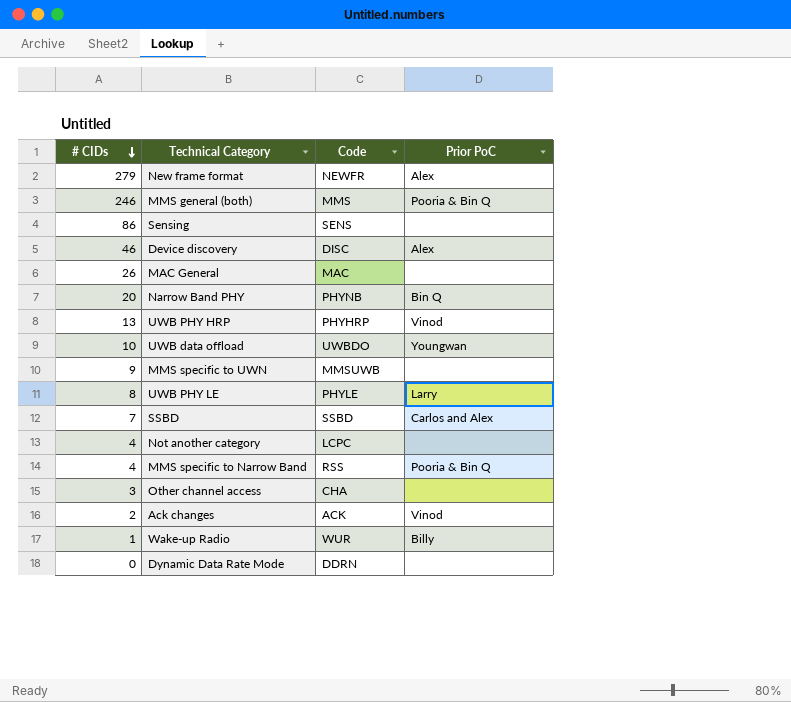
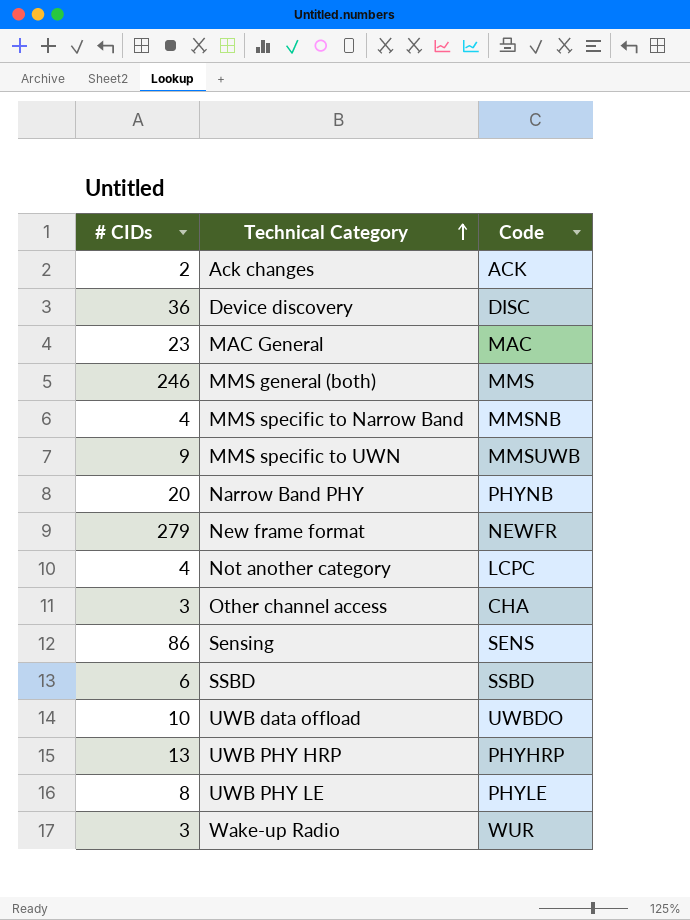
row order: # CIDs descending -> Technical Category ascending
column Prior PoC | position: 4 -> none
row Dynamic Data Rate Mode: 0 | DDRN | none -> none
Device discovery | # CIDs: 46 -> 36
MAC General | # CIDs: 26 -> 23
MMS specific to Narrow Band | Code: RSS -> MMSNB
SSBD | # CIDs: 7 -> 6
Wake-up Radio | # CIDs: 1 -> 3

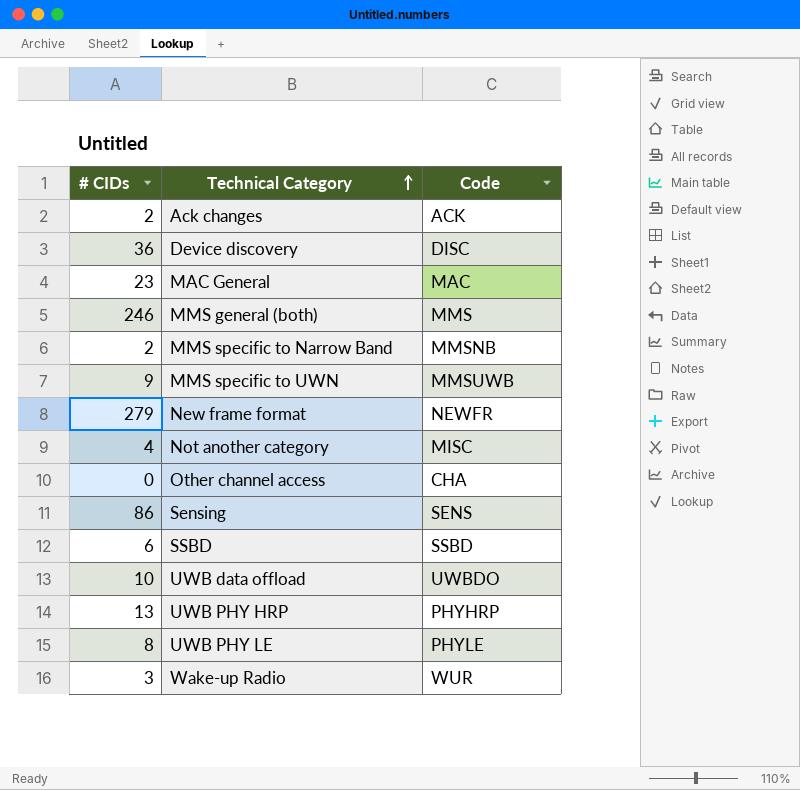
row Narrow Band PHY: 20 | PHYNB -> none
MMS specific to Narrow Band | # CIDs: 4 -> 2
Not another category | Code: LCPC -> MISC
Other channel access | # CIDs: 3 -> 0

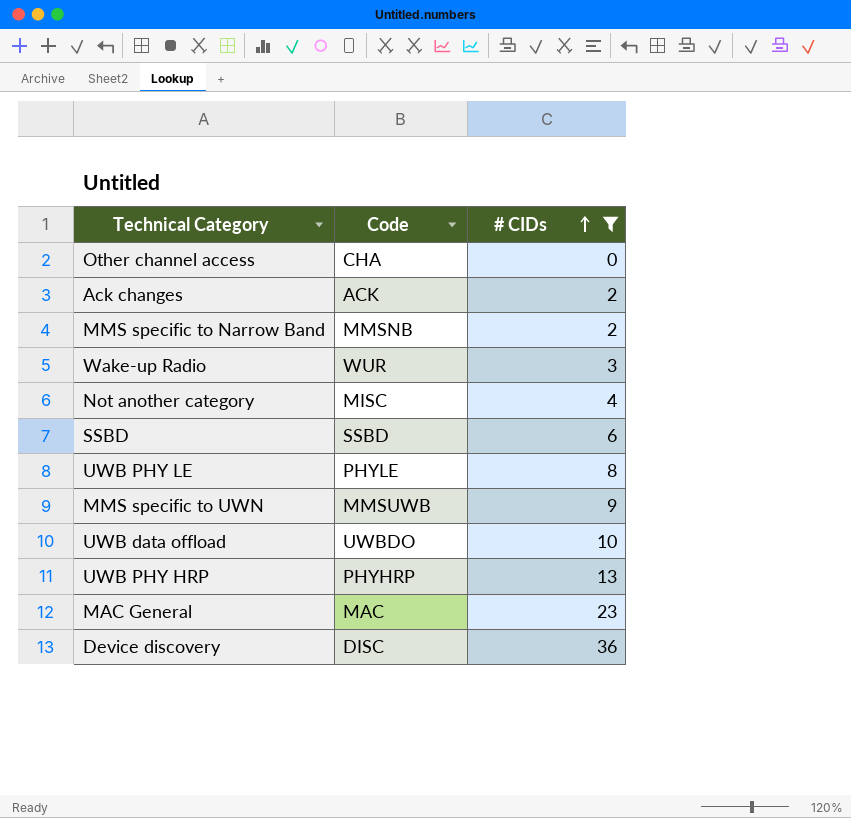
filter: none -> # CIDs <= 36
row order: Technical Category ascending -> # CIDs ascending
column # CIDs | position: 1 -> 3

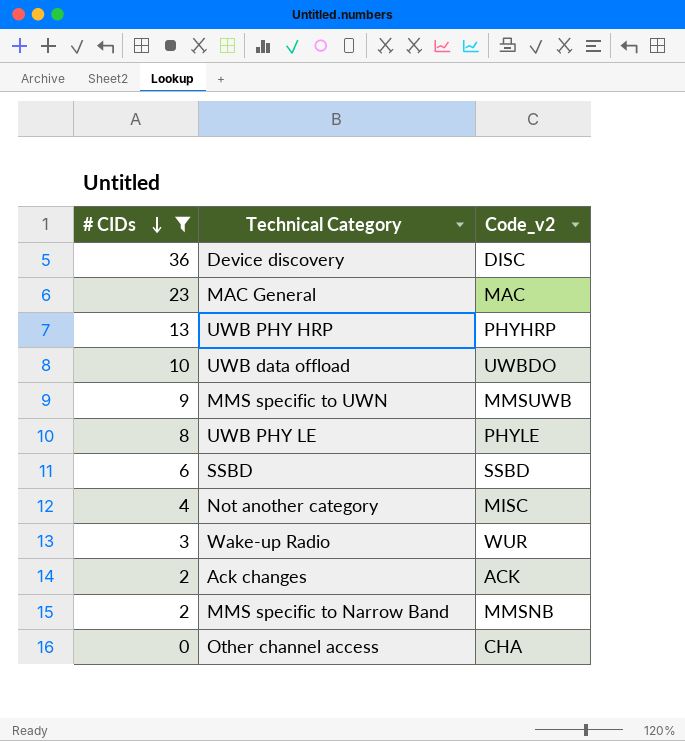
row order: # CIDs ascending -> # CIDs descending
column # CIDs | position: 3 -> 1
column name: Code -> Code_v2

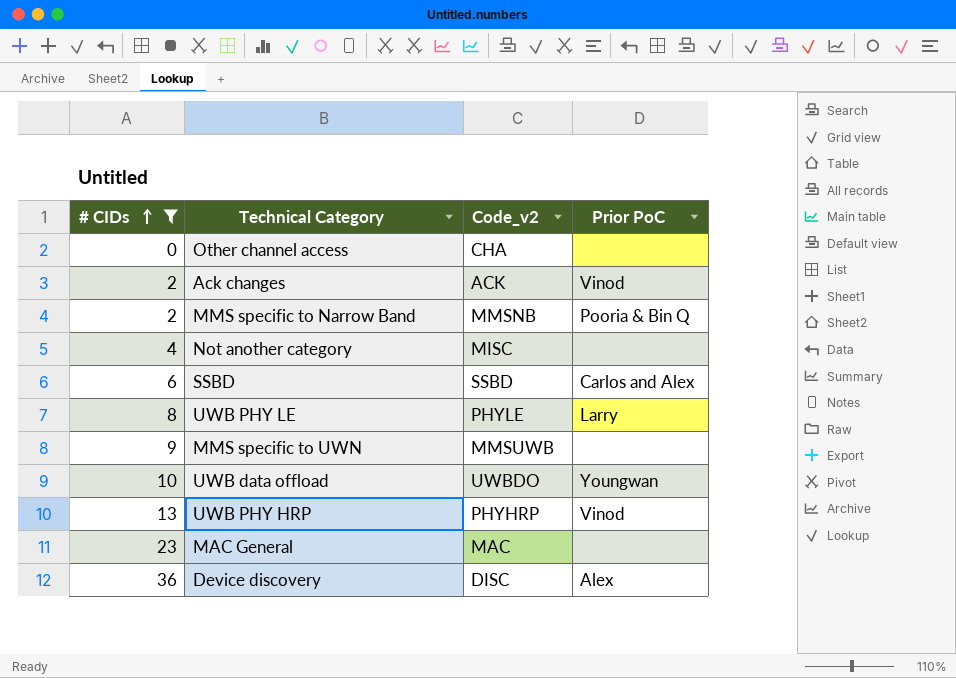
row order: # CIDs descending -> # CIDs ascending
column Prior PoC | position: none -> 4
row Wake-up Radio: 3 | WUR -> none

